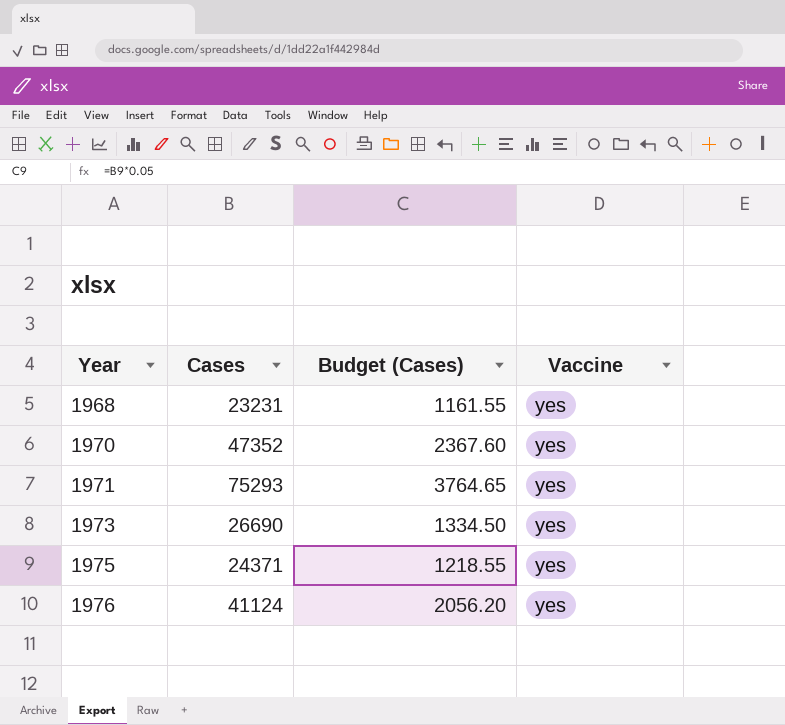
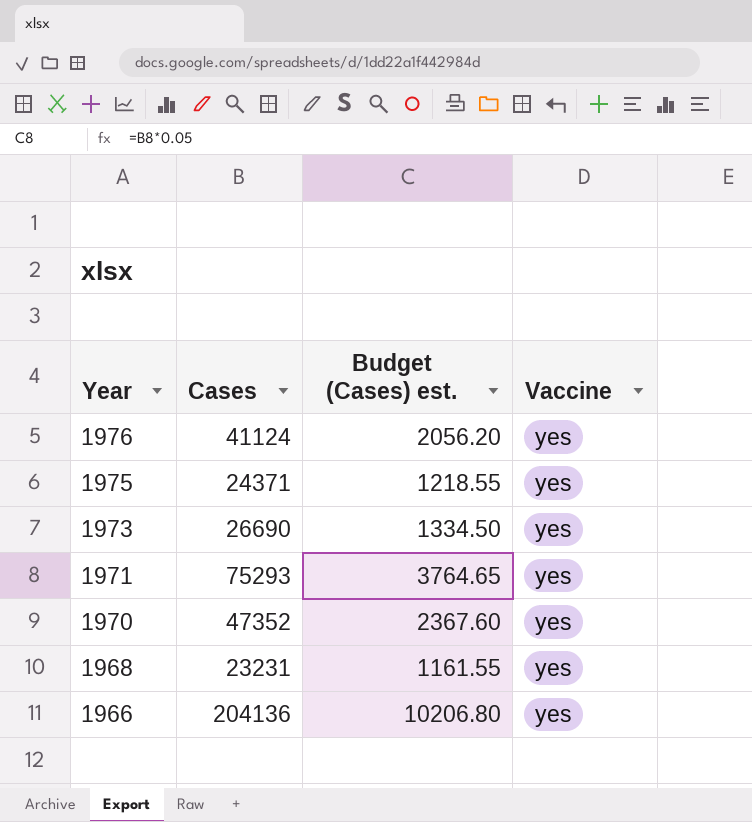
row order: Year ascending -> Year descending
column name: Budget (Cases) -> Budget (Cases) est.
row 1966: none -> 204136 | 10206.80 | yes

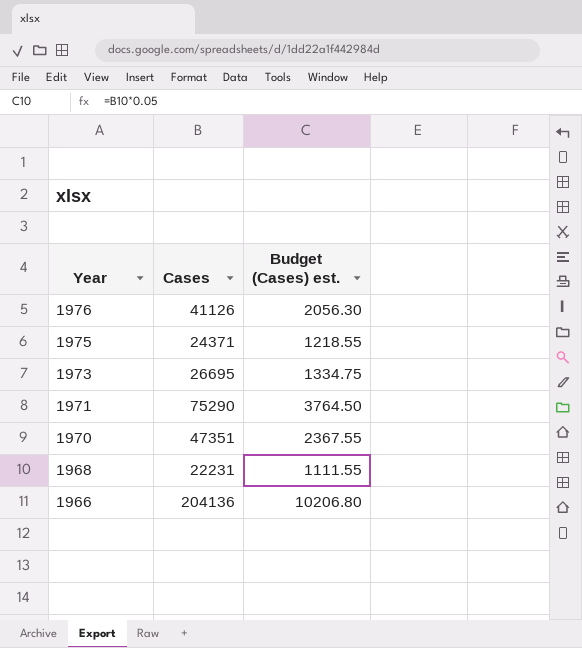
column Vaccine | position: 4 -> none
1976 | Cases: 41124 -> 41126
1976 | Budget (Cases) est.: 2056.20 -> 2056.30
1973 | Cases: 26690 -> 26695
1973 | Budget (Cases) est.: 1334.50 -> 1334.75
1971 | Cases: 75293 -> 75290
1971 | Budget (Cases) est.: 3764.65 -> 3764.50
1970 | Cases: 47352 -> 47351
1970 | Budget (Cases) est.: 2367.60 -> 2367.55
1968 | Cases: 23231 -> 22231
1968 | Budget (Cases) est.: 1161.55 -> 1111.55

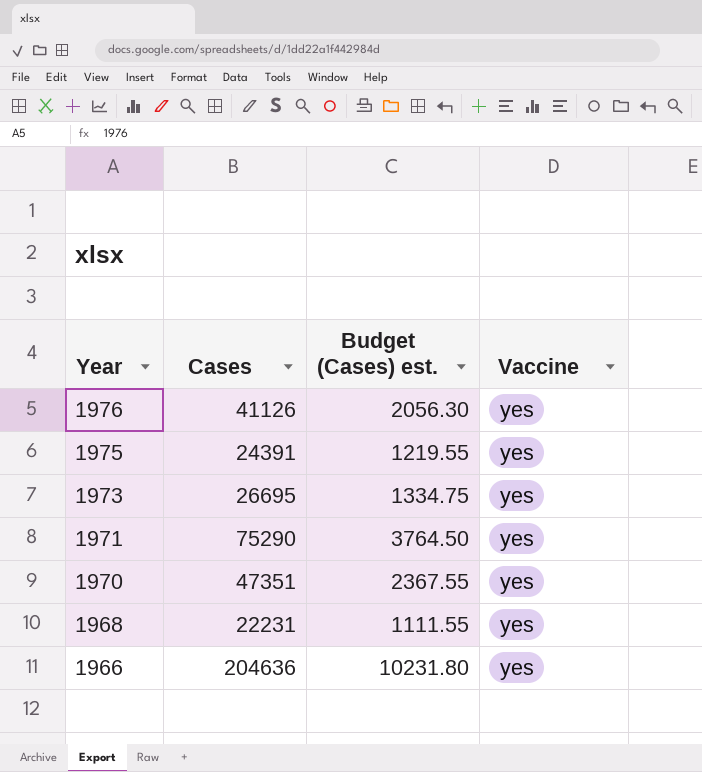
column Vaccine | position: none -> 4
1975 | Cases: 24371 -> 24391
1975 | Budget (Cases) est.: 1218.55 -> 1219.55
1966 | Cases: 204136 -> 204636
1966 | Budget (Cases) est.: 10206.80 -> 10231.80

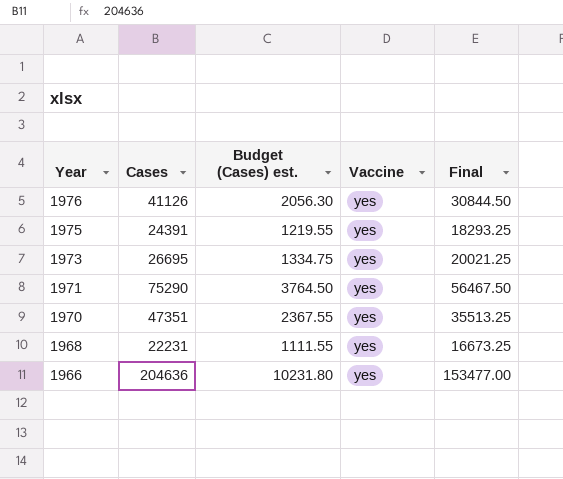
column Final | formula: none -> [Cases] * 0.75

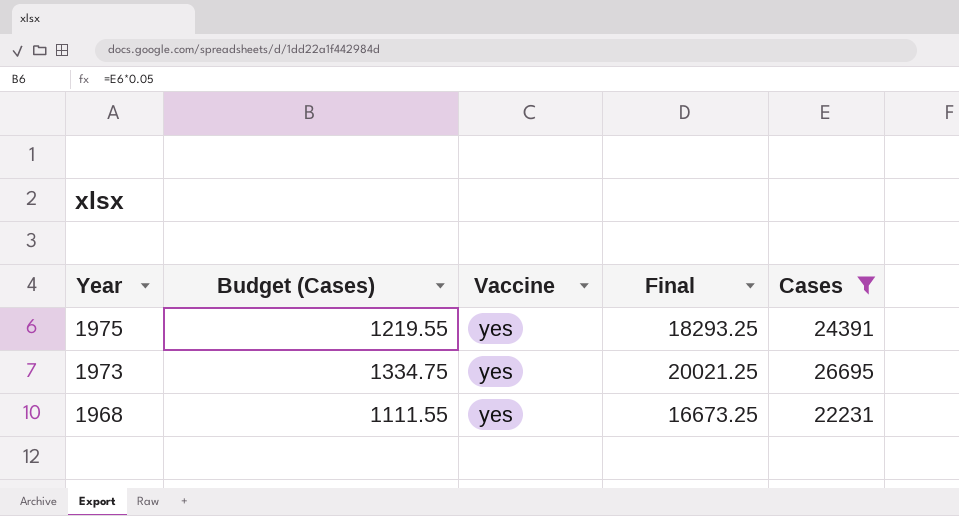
filter: none -> Cases <= 26695
column name: Budget (Cases) est. -> Budget (Cases)
column Cases | position: 2 -> 5

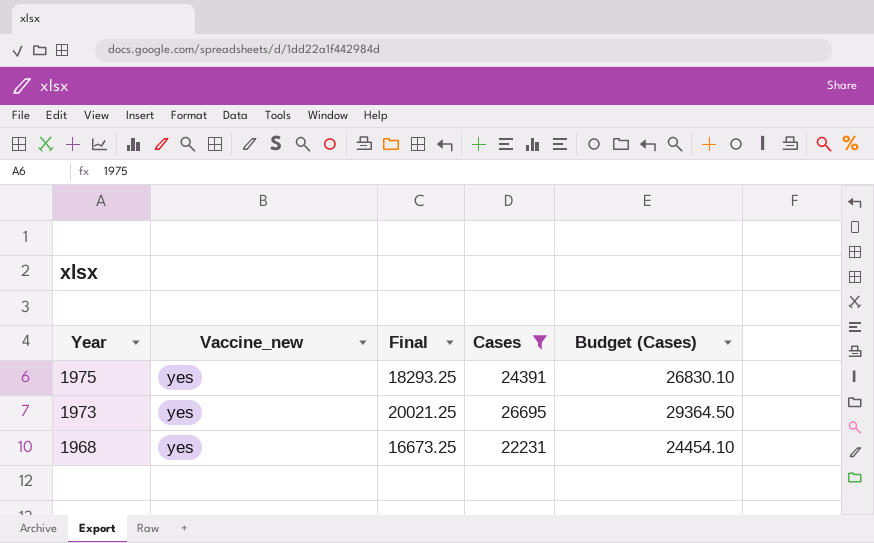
column name: Vaccine -> Vaccine_new
column Budget (Cases) | formula: [Cases] * 0.05 -> [Cases] * 1.1
column Budget (Cases) | position: 2 -> 5

